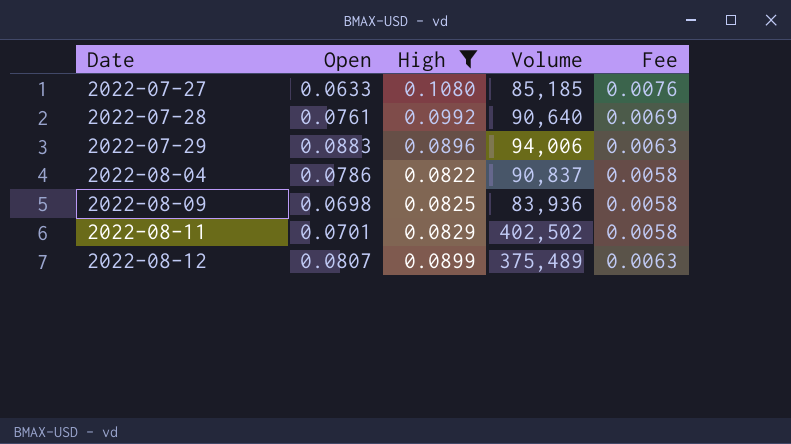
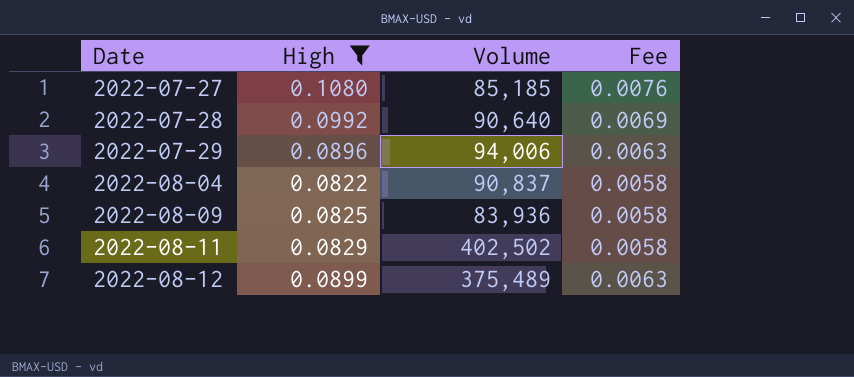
column Open | position: 2 -> none

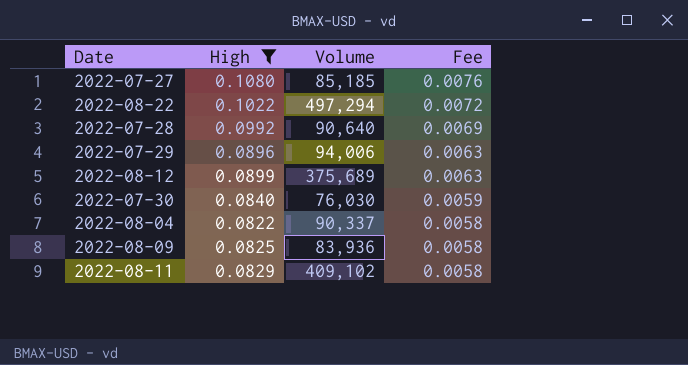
row order: Date ascending -> Fee descending
row 2022-08-22: none -> 0.1022 | 497,294 | 0.0072
2022-08-12 | Volume: 375,489 -> 375,689
row 2022-07-30: none -> 0.0840 | 76,030 | 0.0059
2022-08-04 | Volume: 90,837 -> 90,337
2022-08-11 | Volume: 402,502 -> 409,102

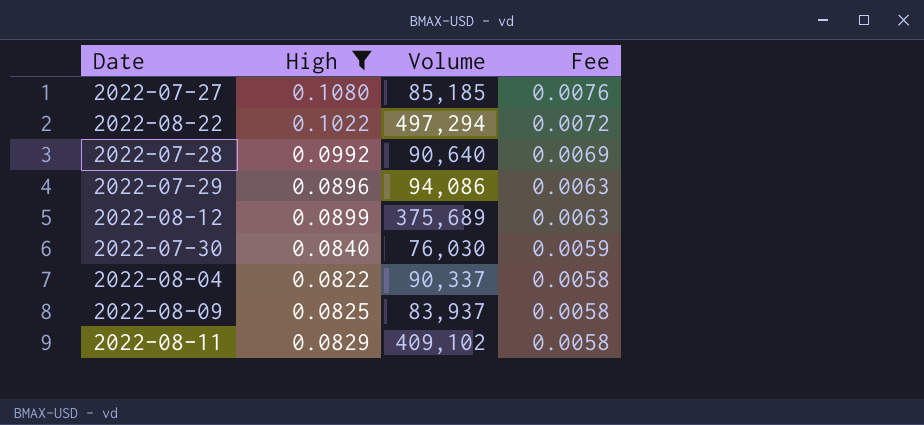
2022-07-29 | Volume: 94,006 -> 94,086
2022-08-09 | Volume: 83,936 -> 83,937

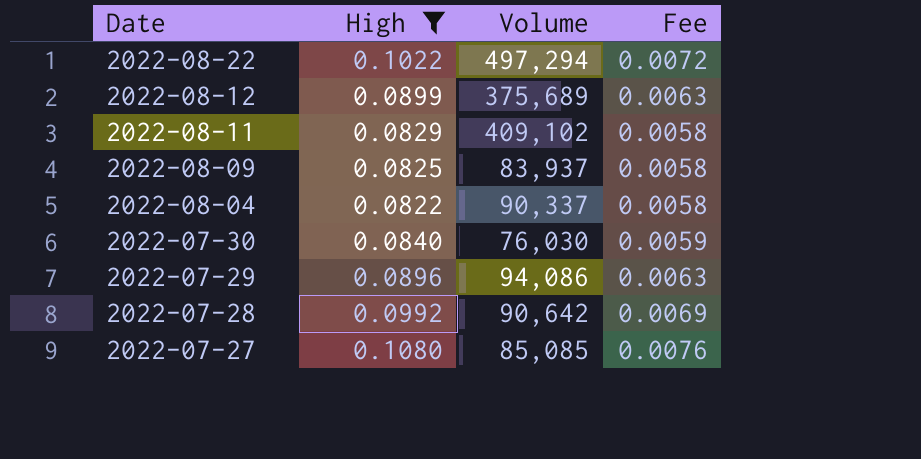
row order: Fee descending -> Date descending
2022-07-28 | Volume: 90,640 -> 90,642
2022-07-27 | Volume: 85,185 -> 85,085

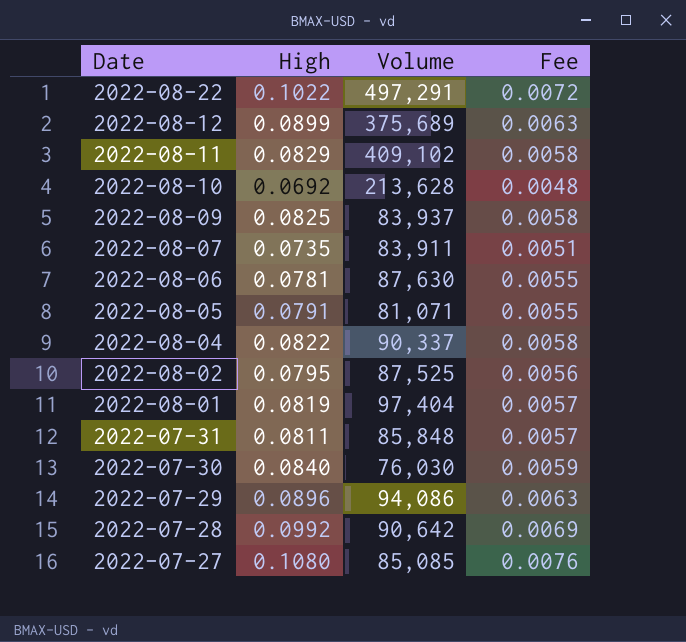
filter: High >= 0.0822 -> none
2022-08-22 | Volume: 497,294 -> 497,291

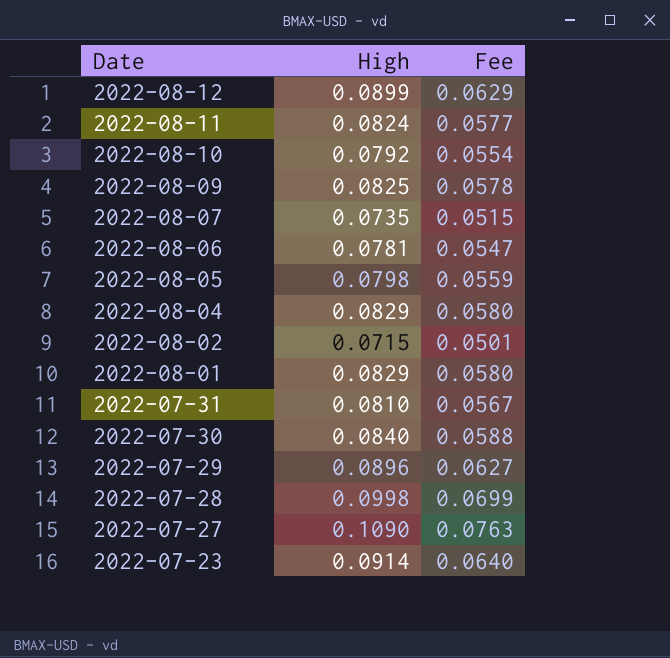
column Volume | position: 3 -> none
column Fee | formula: [High] * 0.07 -> [High] * 0.7
row 2022-08-22: 0.1022 | 497,291 | 0.0072 -> none
2022-08-11 | High: 0.0829 -> 0.0824
2022-08-10 | High: 0.0692 -> 0.0792
2022-08-05 | High: 0.0791 -> 0.0798
2022-08-04 | High: 0.0822 -> 0.0829
2022-08-02 | High: 0.0795 -> 0.0715
2022-08-01 | High: 0.0819 -> 0.0829
2022-07-31 | High: 0.0811 -> 0.0810
2022-07-28 | High: 0.0992 -> 0.0998
2022-07-27 | High: 0.1080 -> 0.1090
row 2022-07-23: none -> 0.0914 | 0.0640

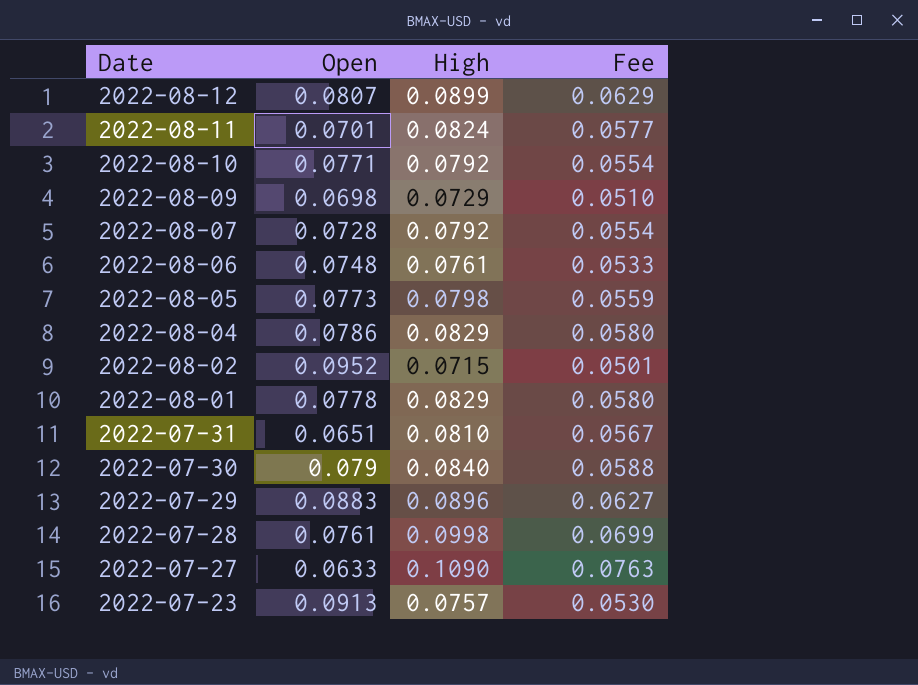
column Open | position: none -> 2
2022-08-09 | High: 0.0825 -> 0.0729
2022-08-09 | Fee: 0.0578 -> 0.0510
2022-08-07 | High: 0.0735 -> 0.0792
2022-08-07 | Fee: 0.0515 -> 0.0554
2022-08-06 | High: 0.0781 -> 0.0761
2022-08-06 | Fee: 0.0547 -> 0.0533
2022-07-23 | High: 0.0914 -> 0.0757
2022-07-23 | Fee: 0.0640 -> 0.0530

